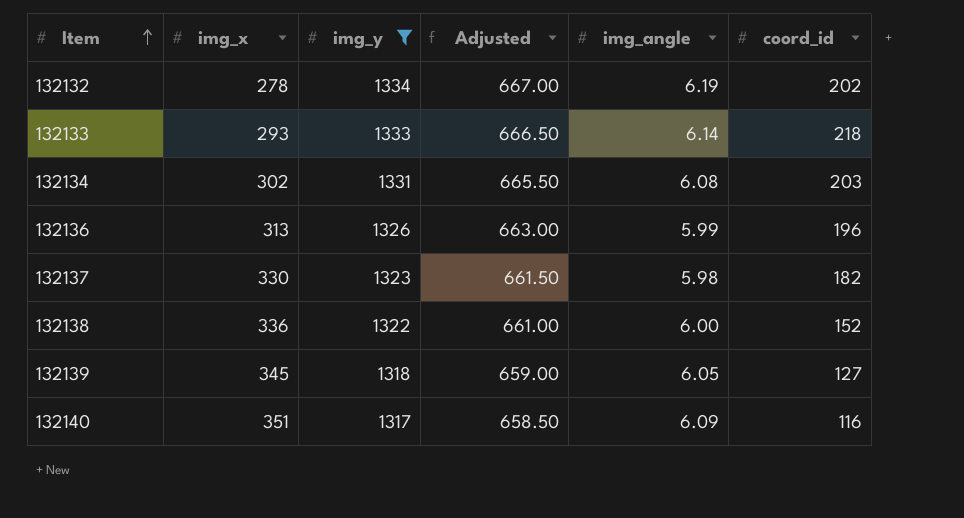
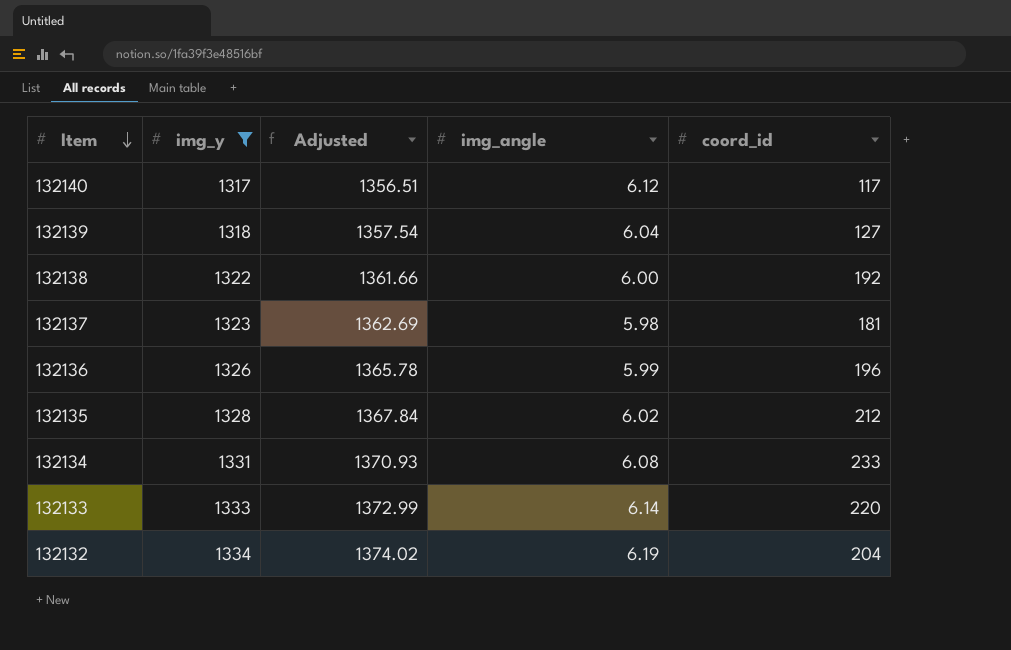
row order: Item ascending -> Item descending
column img_x | position: 2 -> none
column Adjusted | formula: [img_y] * 0.5 -> [img_y] * 1.03
132140 | img_angle: 6.09 -> 6.12
132140 | coord_id: 116 -> 117
132139 | img_angle: 6.05 -> 6.04
132138 | coord_id: 152 -> 192
132137 | coord_id: 182 -> 181
row 132135: none -> 1328 | 1367.84 | 6.02 | 212
132134 | coord_id: 203 -> 233
132133 | coord_id: 218 -> 220
132132 | coord_id: 202 -> 204

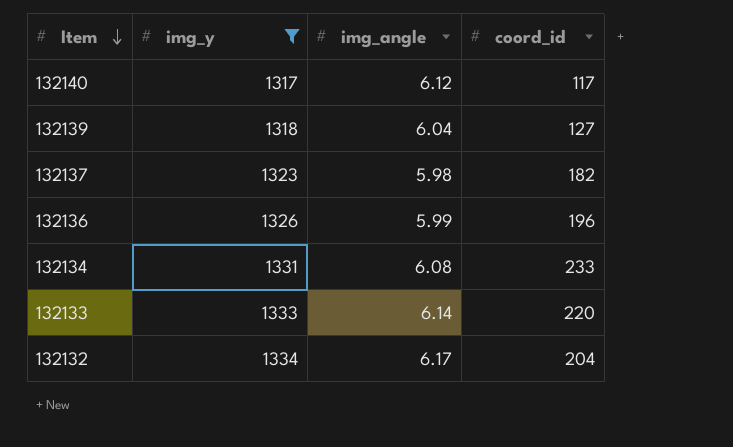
column Adjusted | formula: [img_y] * 1.03 -> none
row 132138: 1322 | 1361.66 | 6.00 | 192 -> none
row 132135: 1328 | 1367.84 | 6.02 | 212 -> none
132137 | coord_id: 181 -> 182
132132 | img_angle: 6.19 -> 6.17

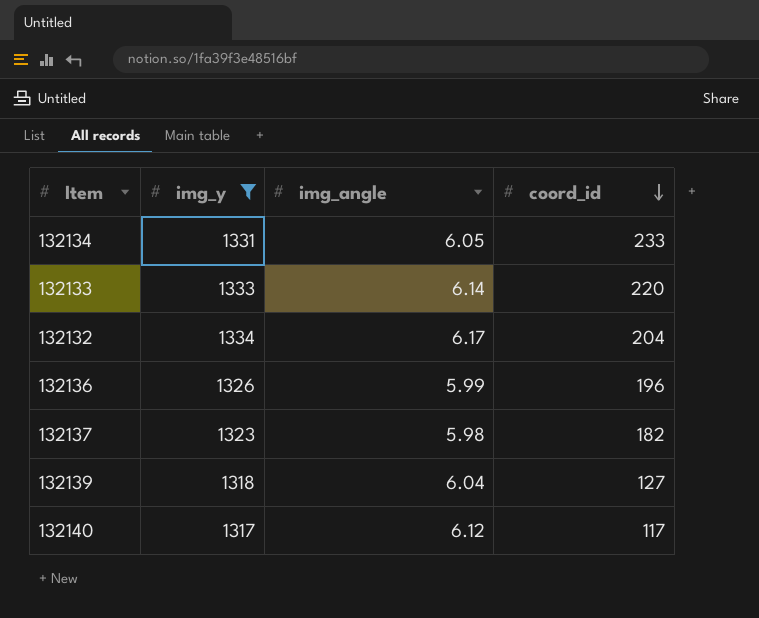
row order: Item descending -> coord_id descending
132134 | img_angle: 6.08 -> 6.05

